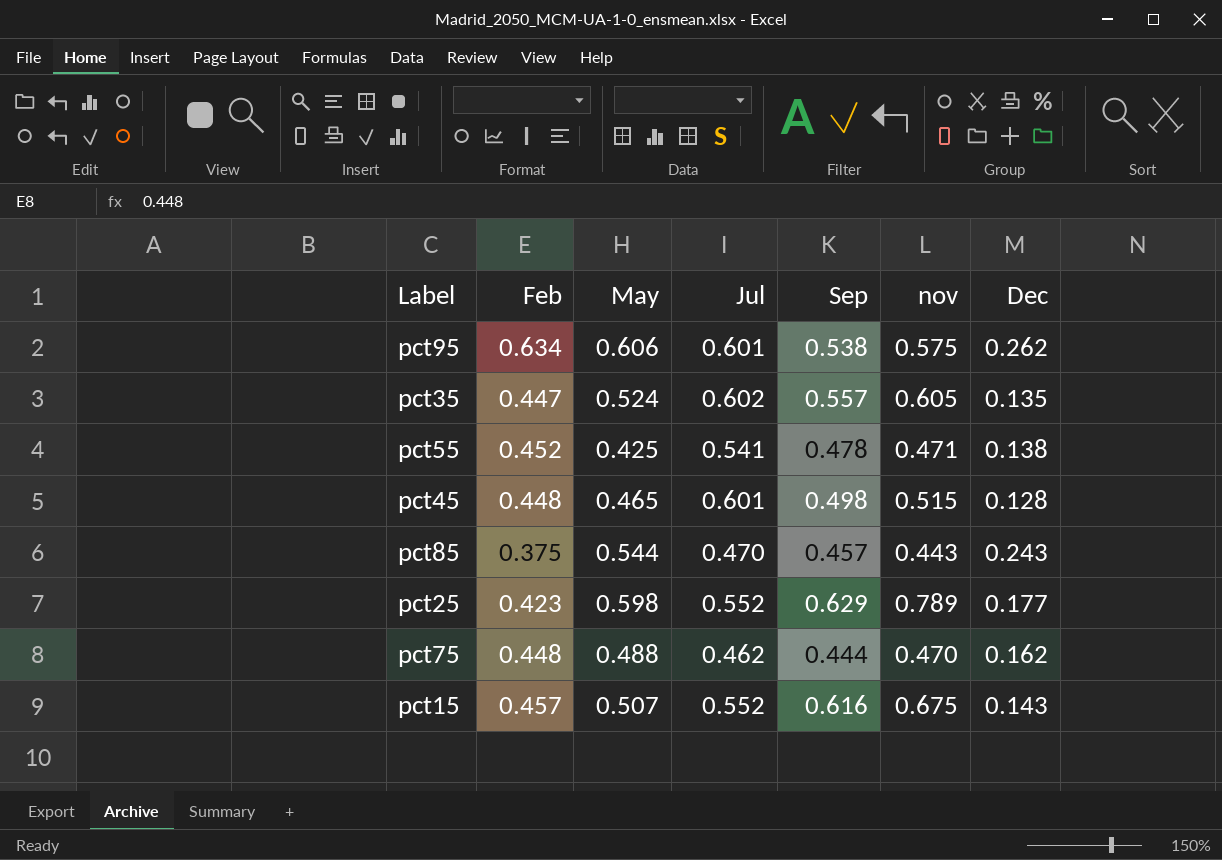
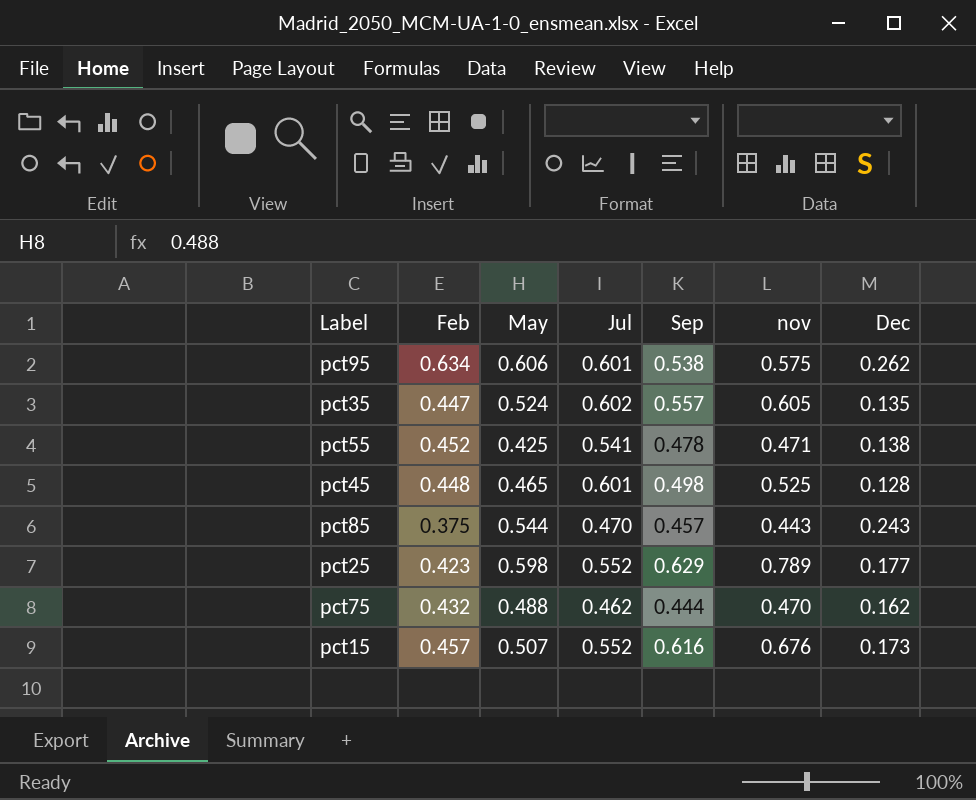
pct45 | nov: 0.515 -> 0.525
pct75 | Feb: 0.448 -> 0.432
pct15 | nov: 0.675 -> 0.676
pct15 | Dec: 0.143 -> 0.173

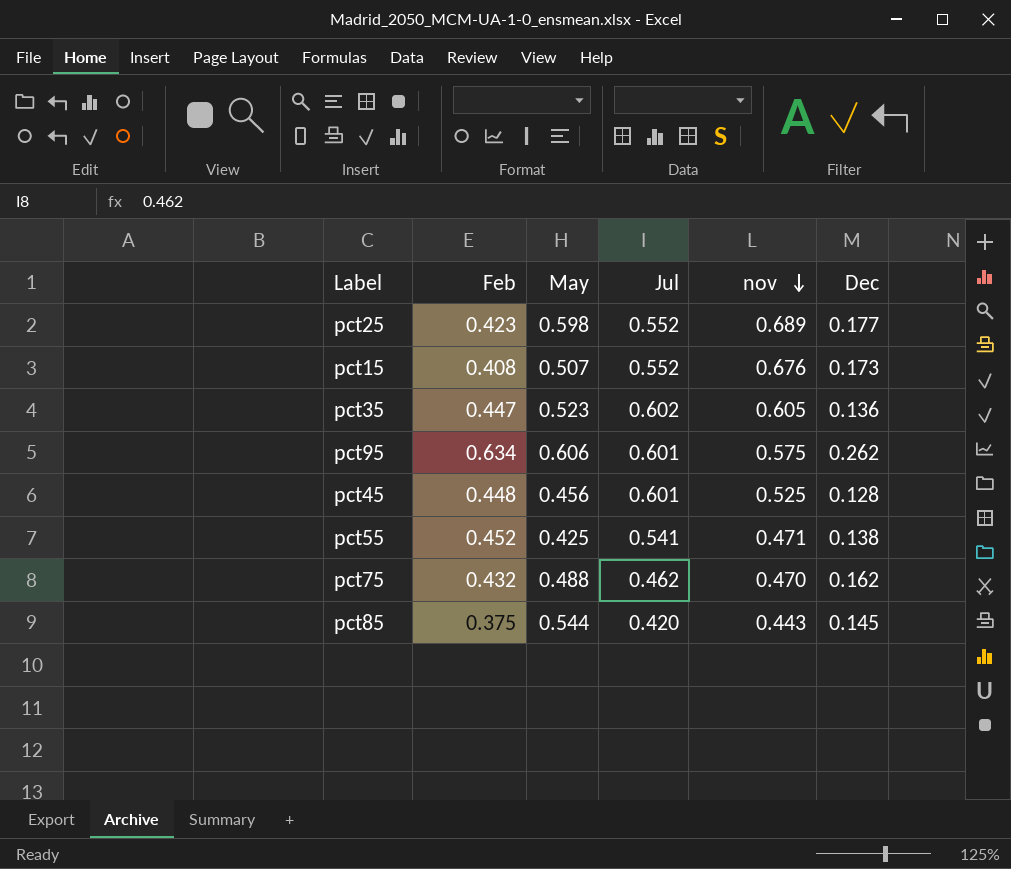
row order: none -> nov descending
column Sep | position: 5 -> none
pct25 | nov: 0.789 -> 0.689
pct15 | Feb: 0.457 -> 0.408
pct35 | May: 0.524 -> 0.523
pct35 | Dec: 0.135 -> 0.136
pct45 | May: 0.465 -> 0.456
pct85 | Jul: 0.470 -> 0.420
pct85 | Dec: 0.243 -> 0.145

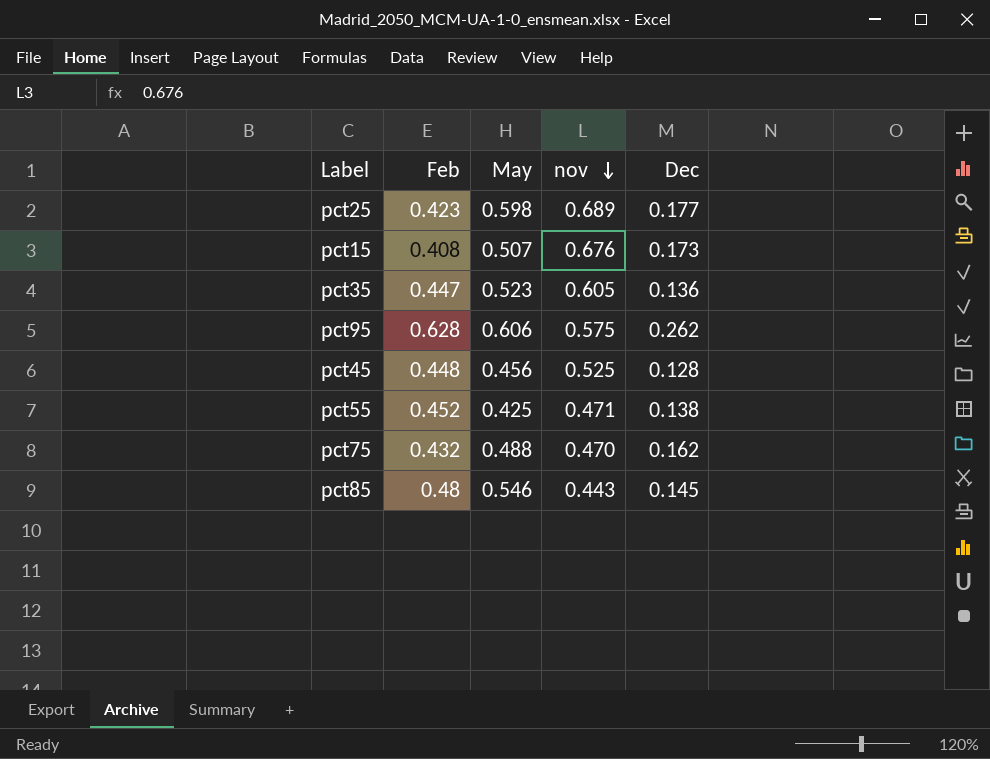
column Jul | position: 4 -> none
pct95 | Feb: 0.634 -> 0.628
pct85 | Feb: 0.375 -> 0.48
pct85 | May: 0.544 -> 0.546

